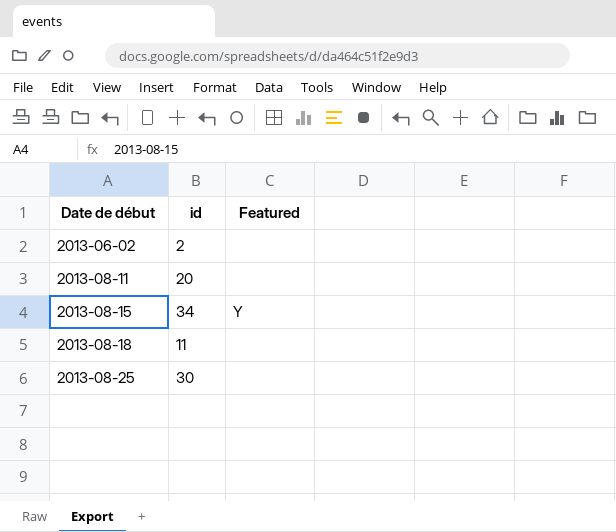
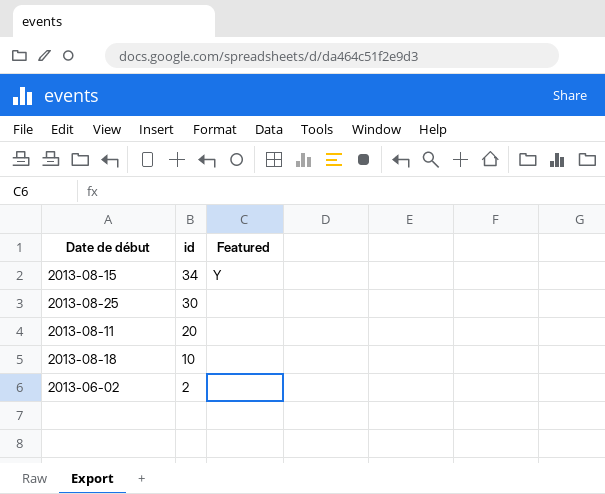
row order: Date de début ascending -> id descending
2013-08-18 | id: 11 -> 10

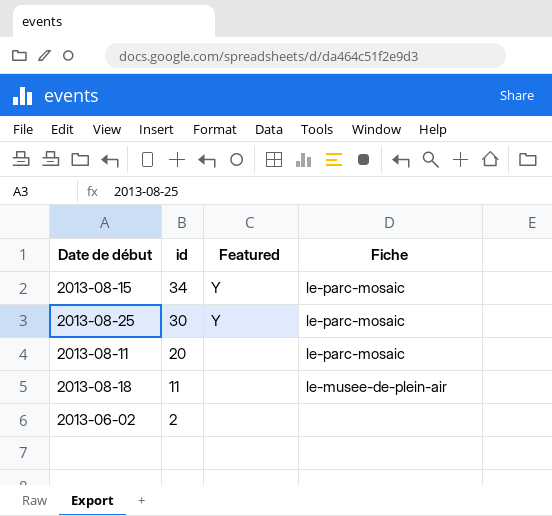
column Fiche | position: none -> 4
2013-08-25 | Featured: none -> Y
2013-08-18 | id: 10 -> 11

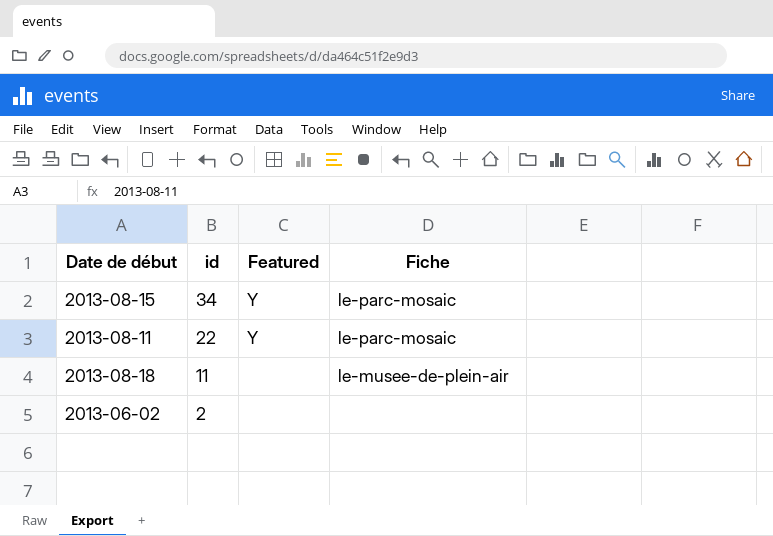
row 2013-08-25: 30 | Y | le-parc-mosaic -> none
2013-08-11 | id: 20 -> 22
2013-08-11 | Featured: none -> Y

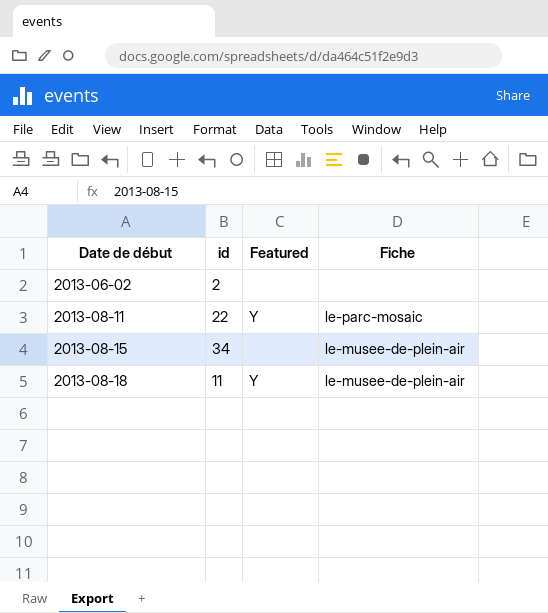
row order: id descending -> Date de début ascending
2013-08-15 | Featured: Y -> none
2013-08-15 | Fiche: le-parc-mosaic -> le-musee-de-plein-air
2013-08-18 | Featured: none -> Y

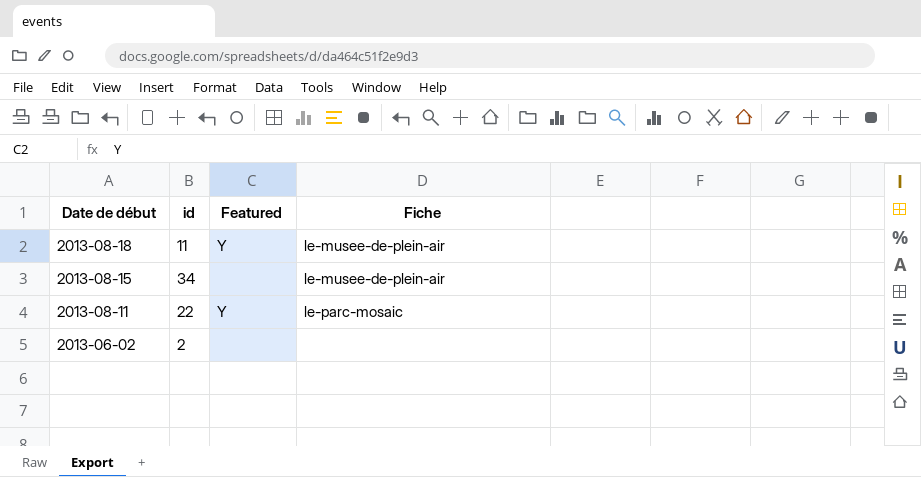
row order: Date de début ascending -> Date de début descending

